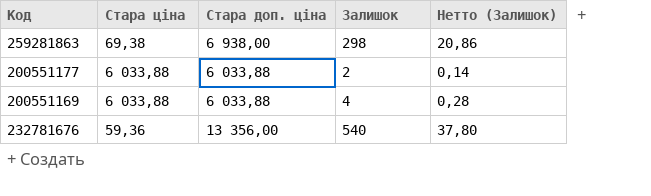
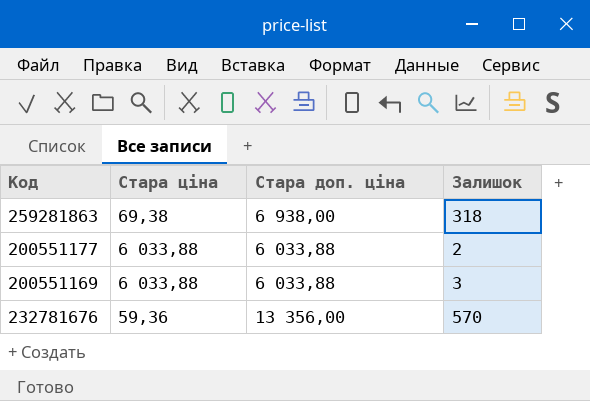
column Нетто (Залишок) | formula: [Залишок] * 0,07 -> none
259281863 | Залишок: 298 -> 318
200551169 | Залишок: 4 -> 3
232781676 | Залишок: 540 -> 570

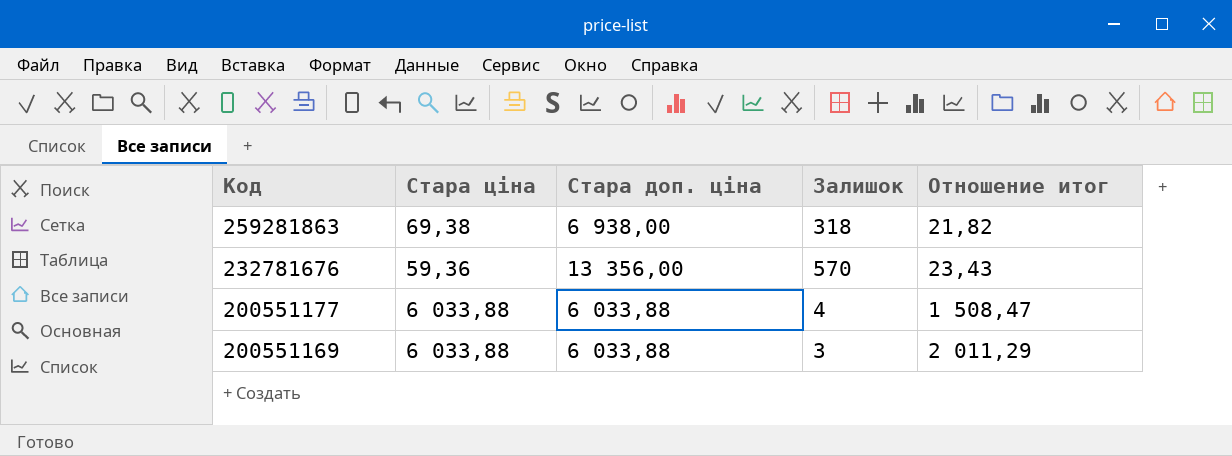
row order: none -> Код descending
column Отношение итог | formula: none -> [Стара доп. ціна] / [Залишок]
200551177 | Залишок: 2 -> 4

